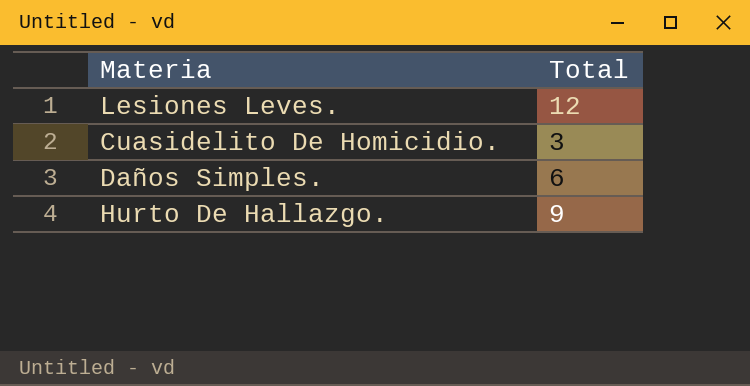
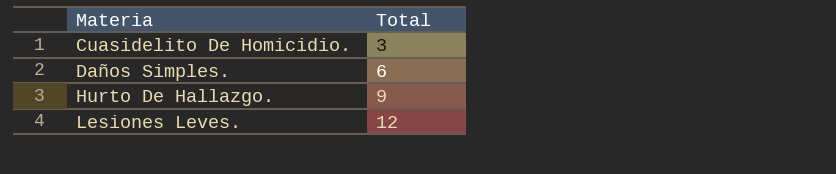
row order: none -> Materia ascending

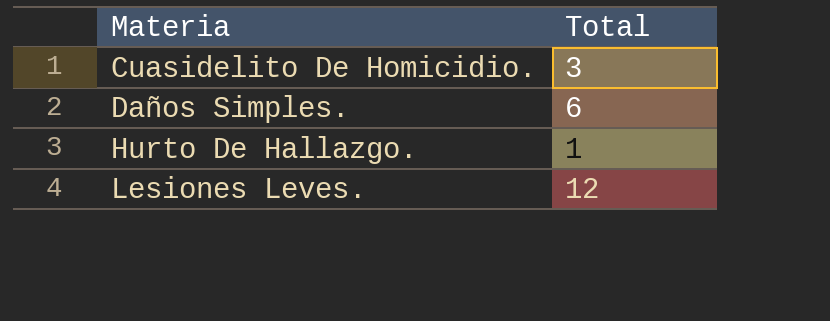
Hurto De Hallazgo. | Total: 9 -> 1

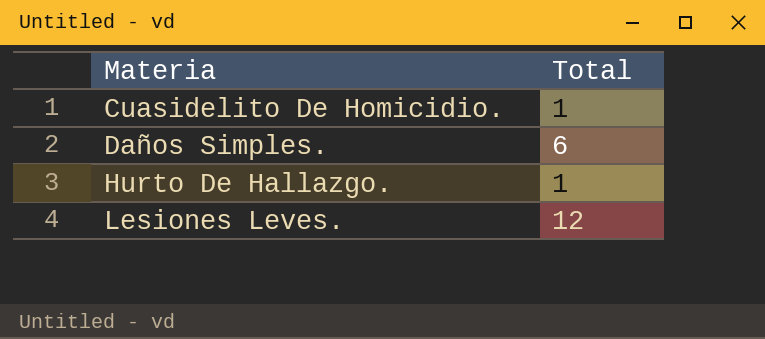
Cuasidelito De Homicidio. | Total: 3 -> 1

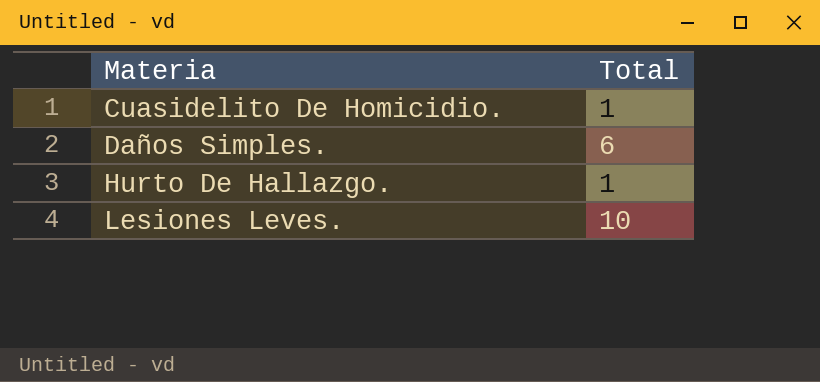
Lesiones Leves. | Total: 12 -> 10

